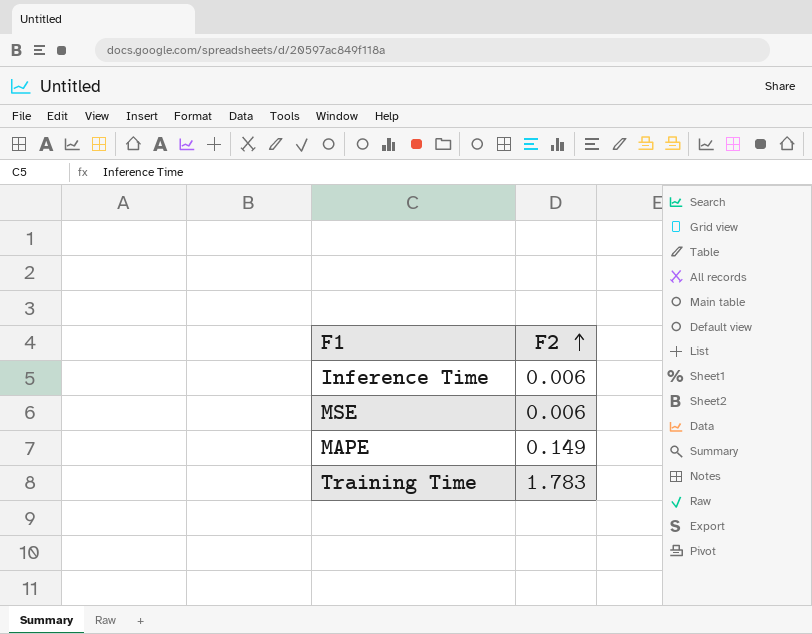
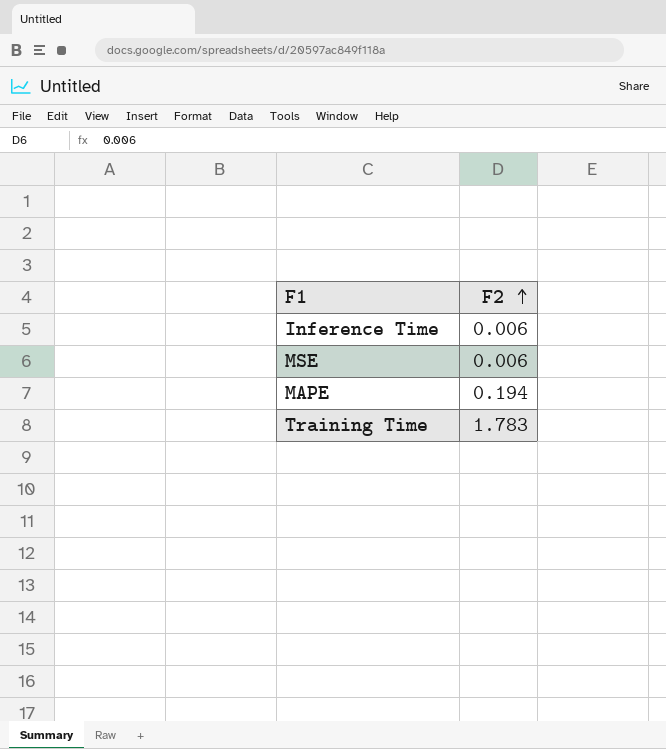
MAPE | F2: 0.149 -> 0.194

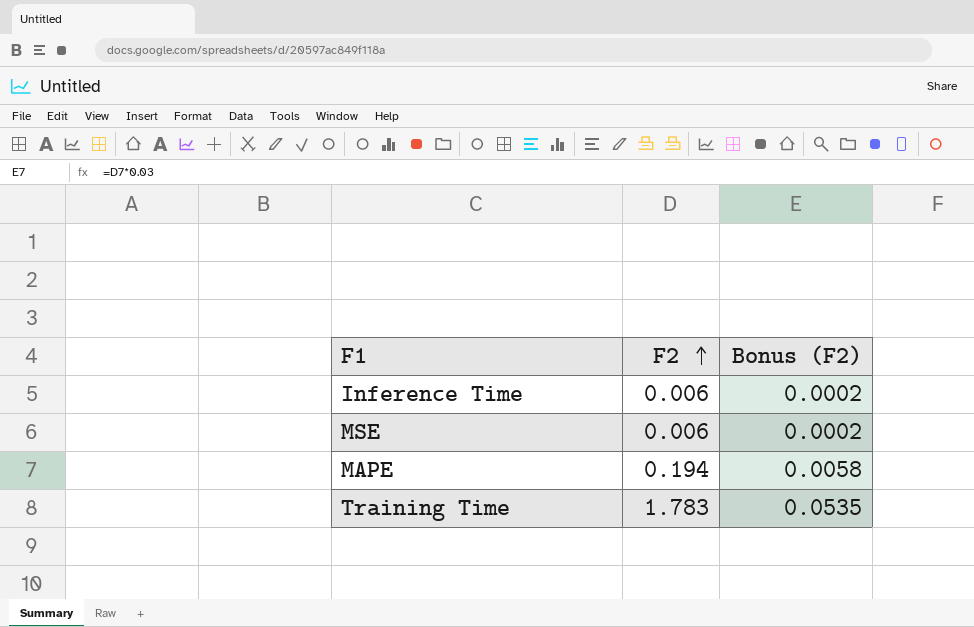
column Bonus (F2) | formula: none -> [F2] * 0.03

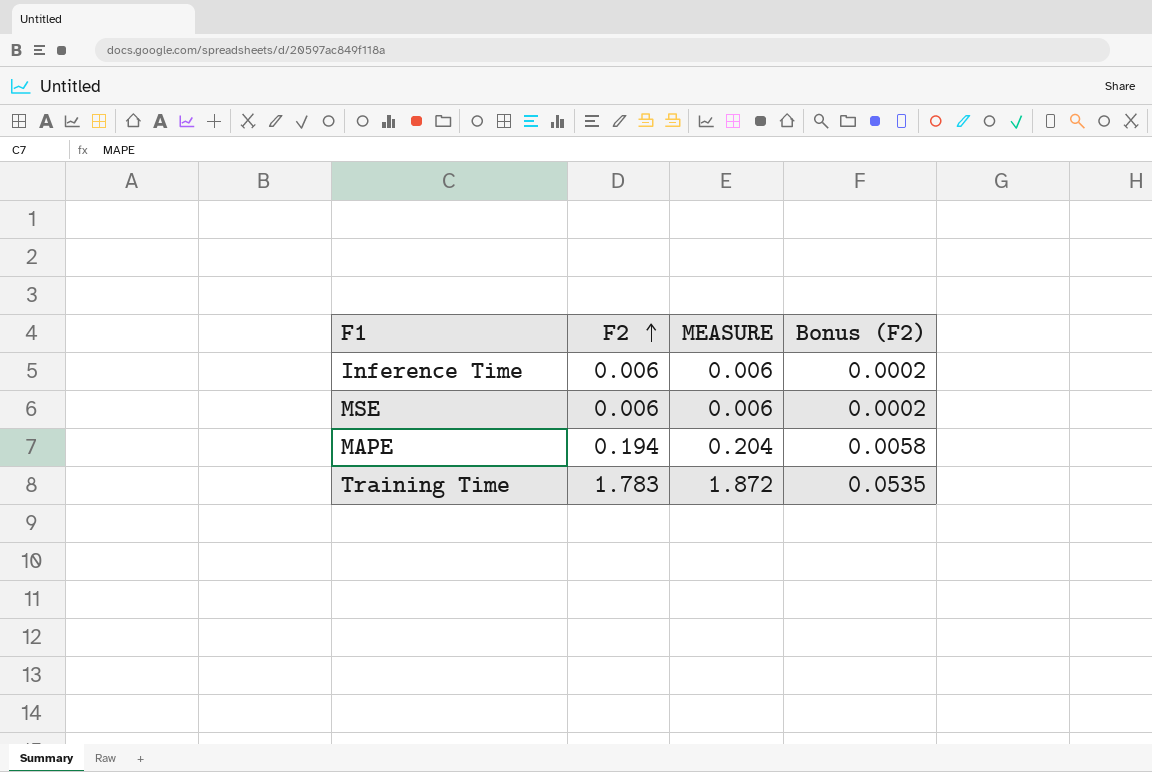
column MEASURE | formula: none -> [F2] * 1.05

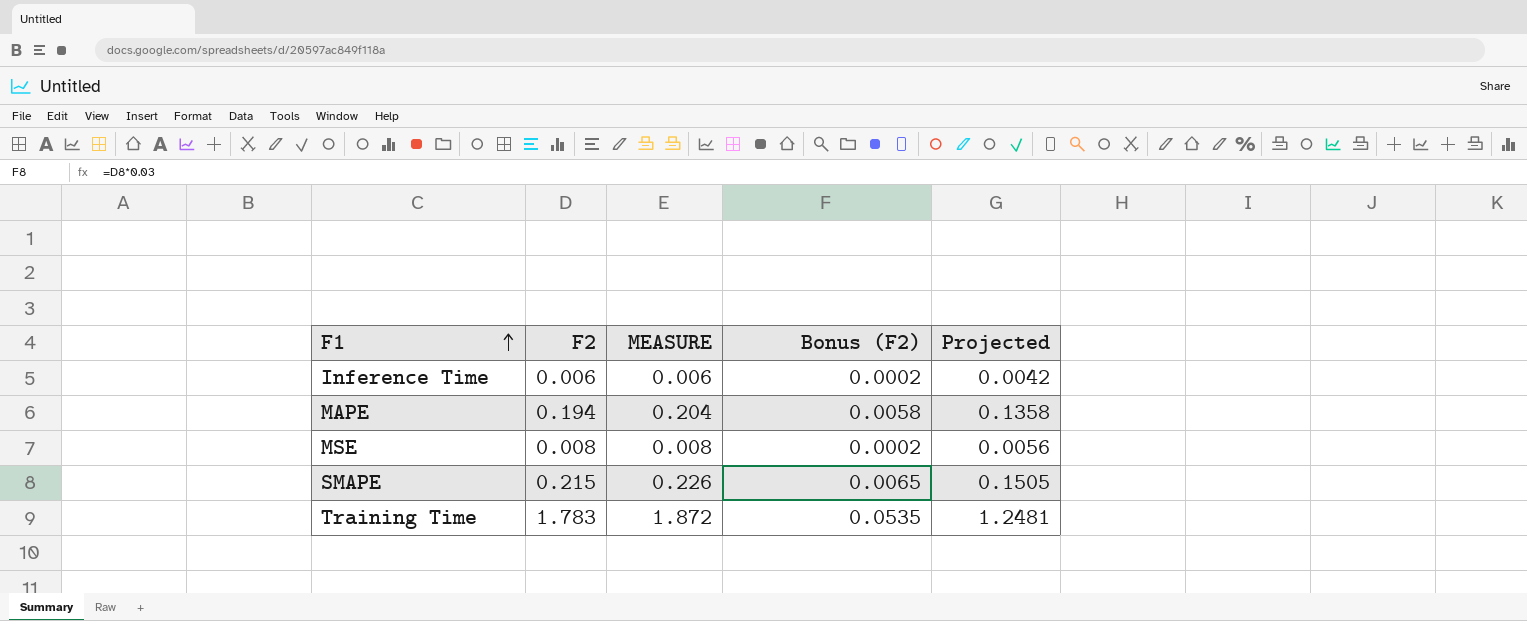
row order: F2 ascending -> F1 ascending
column Projected | formula: none -> [F2] * 0.7
MSE | F2: 0.006 -> 0.008
MSE | MEASURE: 0.006 -> 0.008
row SMAPE: none -> 0.215 | 0.226 | 0.0065 | 0.1505

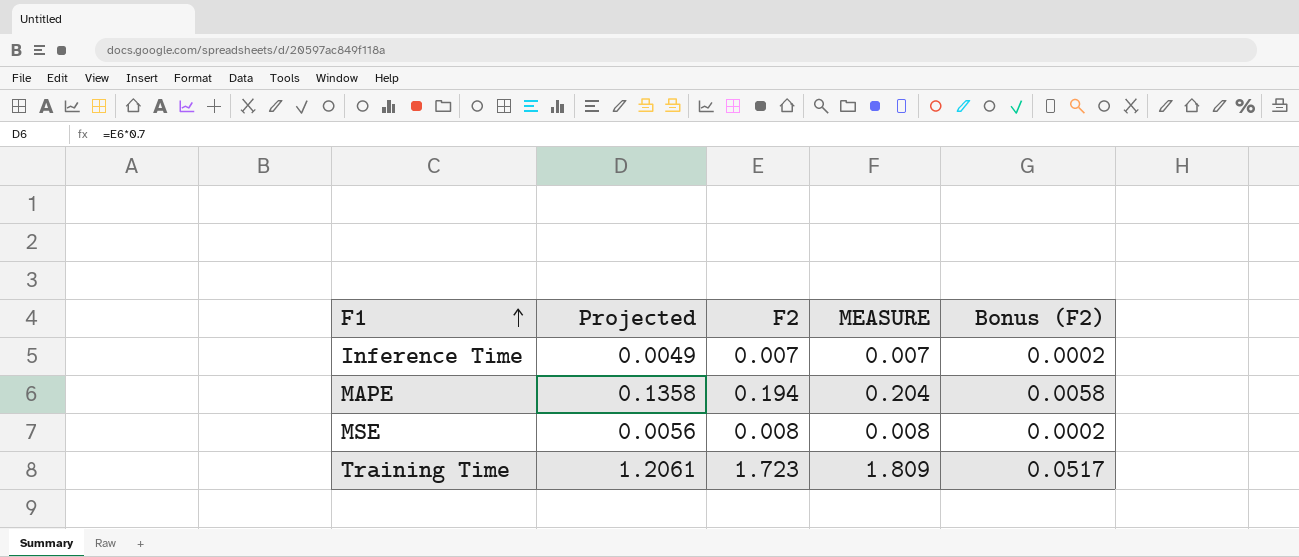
column Projected | position: 5 -> 2
row SMAPE: 0.215 | 0.226 | 0.0065 | 0.1505 -> none
Inference Time | Projected: 0.0042 -> 0.0049
Inference Time | F2: 0.006 -> 0.007
Inference Time | MEASURE: 0.006 -> 0.007
Training Time | Projected: 1.2481 -> 1.2061
Training Time | F2: 1.783 -> 1.723
Training Time | MEASURE: 1.872 -> 1.809
Training Time | Bonus (F2): 0.0535 -> 0.0517

